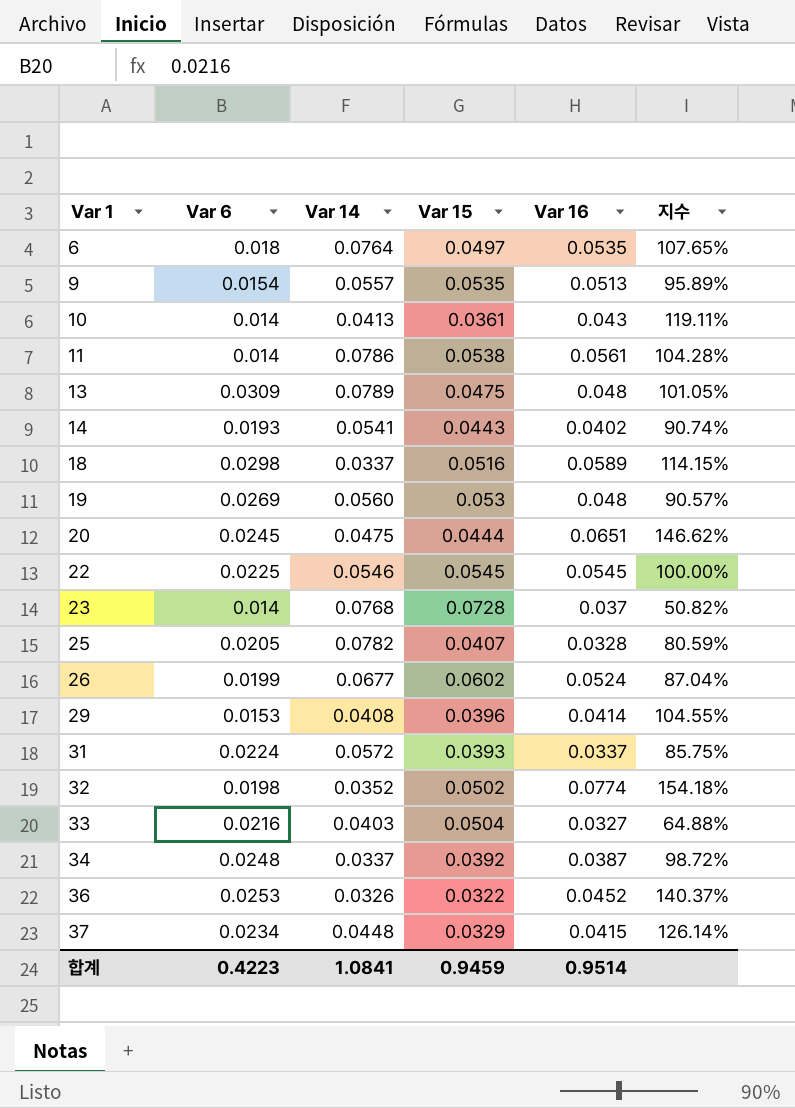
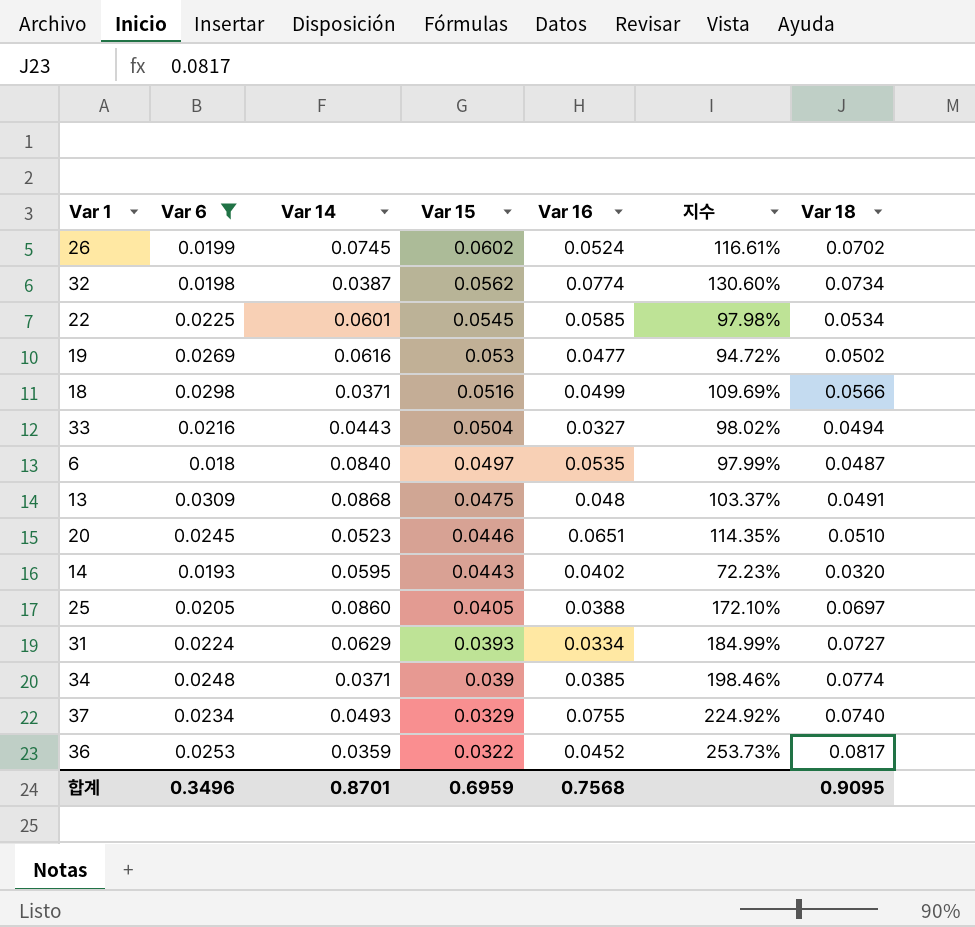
filter: none -> Var 6 >= 0.018
row order: Var 1 ascending -> Var 15 descending
column 지수 | formula: [Var 16] / [Var 15] -> [Var 18] / [Var 15]
column Var 18 | position: none -> 7
26 | Var 14: 0.0677 -> 0.0745
32 | Var 14: 0.0352 -> 0.0387
32 | Var 15: 0.0502 -> 0.0562
22 | Var 14: 0.0546 -> 0.0601
22 | Var 16: 0.0545 -> 0.0585
19 | Var 14: 0.0560 -> 0.0616
19 | Var 16: 0.048 -> 0.0477
18 | Var 14: 0.0337 -> 0.0371
18 | Var 16: 0.0589 -> 0.0499
33 | Var 14: 0.0403 -> 0.0443
6 | Var 14: 0.0764 -> 0.0840
13 | Var 14: 0.0789 -> 0.0868
20 | Var 14: 0.0475 -> 0.0523
20 | Var 15: 0.0444 -> 0.0446
14 | Var 14: 0.0541 -> 0.0595
25 | Var 14: 0.0782 -> 0.0860
25 | Var 15: 0.0407 -> 0.0405
25 | Var 16: 0.0328 -> 0.0388
31 | Var 14: 0.0572 -> 0.0629
31 | Var 16: 0.0337 -> 0.0334
34 | Var 14: 0.0337 -> 0.0371
34 | Var 15: 0.0392 -> 0.039
34 | Var 16: 0.0387 -> 0.0385
37 | Var 14: 0.0448 -> 0.0493
37 | Var 16: 0.0415 -> 0.0755
36 | Var 14: 0.0326 -> 0.0359
합계 | Var 6: 0.4223 -> 0.3496
합계 | Var 14: 1.0841 -> 0.8701
합계 | Var 15: 0.9459 -> 0.6959
합계 | Var 16: 0.9514 -> 0.7568

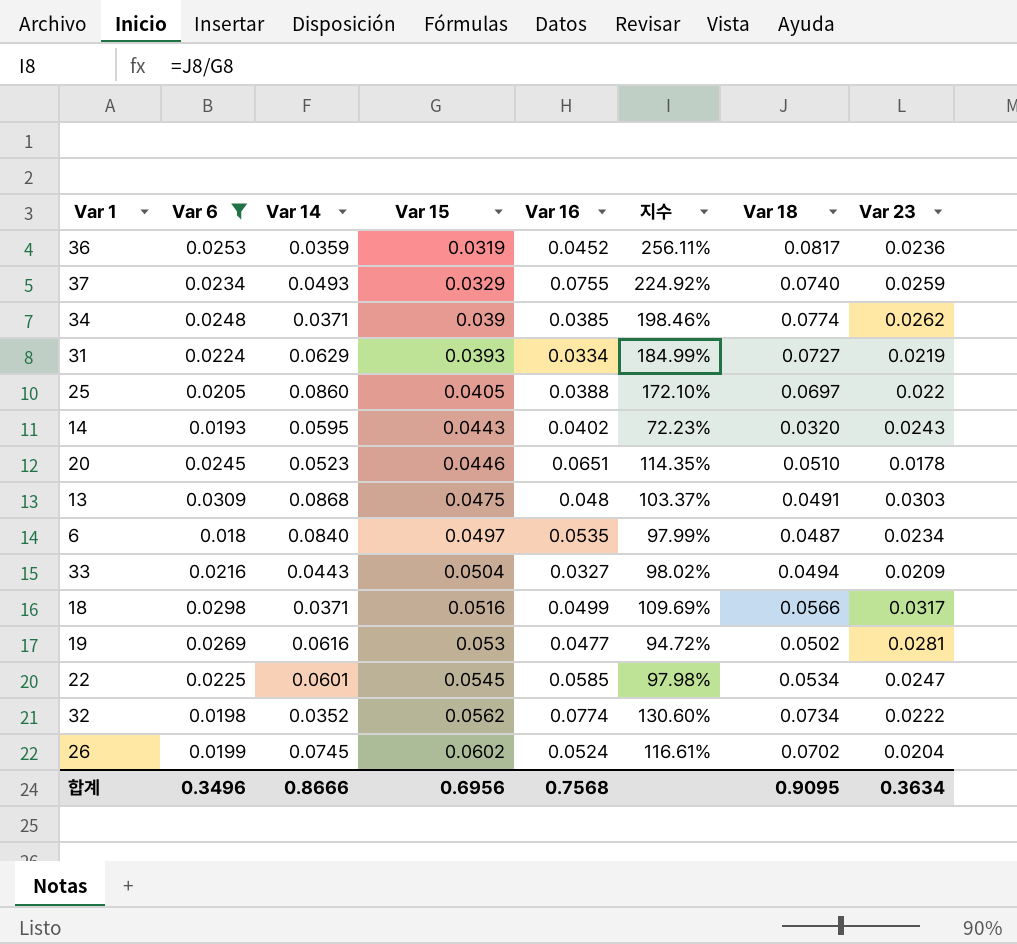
row order: Var 15 descending -> Var 15 ascending
column Var 23 | position: none -> 8
36 | Var 15: 0.0322 -> 0.0319
36 | 지수: 253.73% -> 256.11%
32 | Var 14: 0.0387 -> 0.0352
합계 | Var 14: 0.8701 -> 0.8666
합계 | Var 15: 0.6959 -> 0.6956

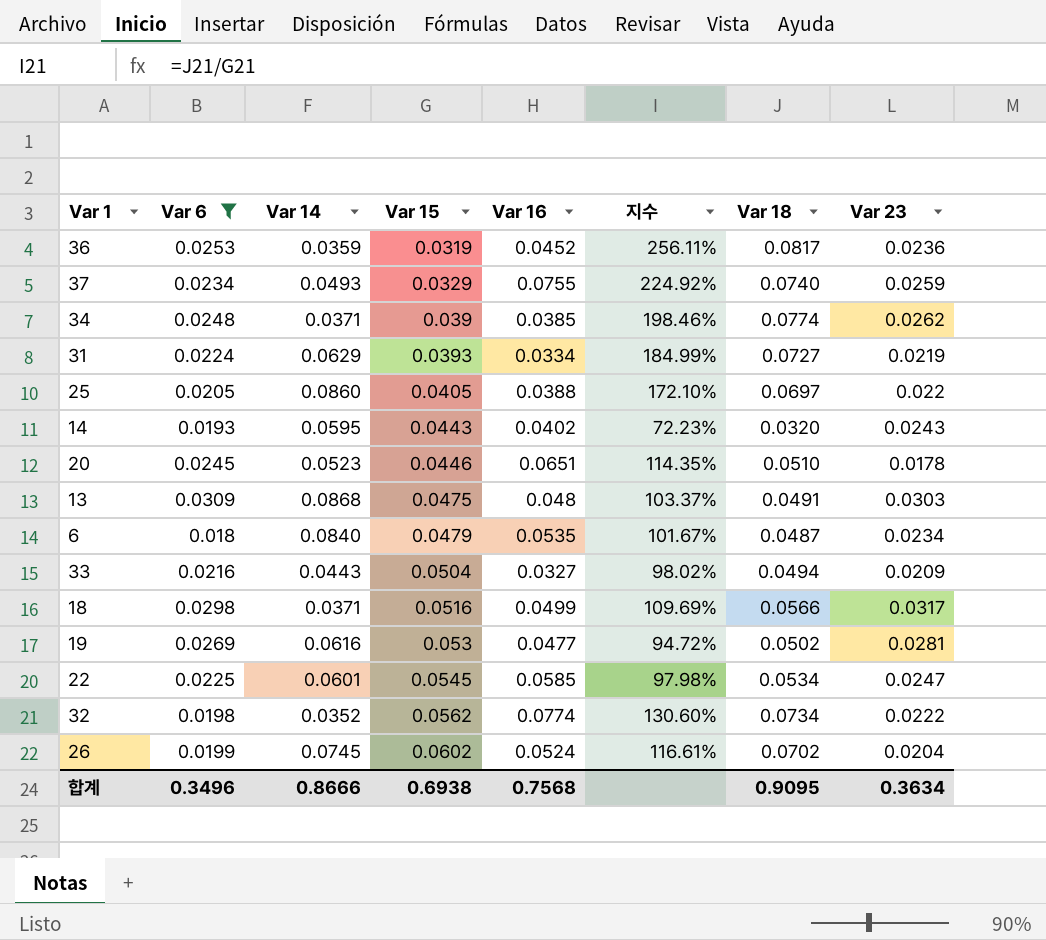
6 | Var 15: 0.0497 -> 0.0479
6 | 지수: 97.99% -> 101.67%
합계 | Var 15: 0.6956 -> 0.6938

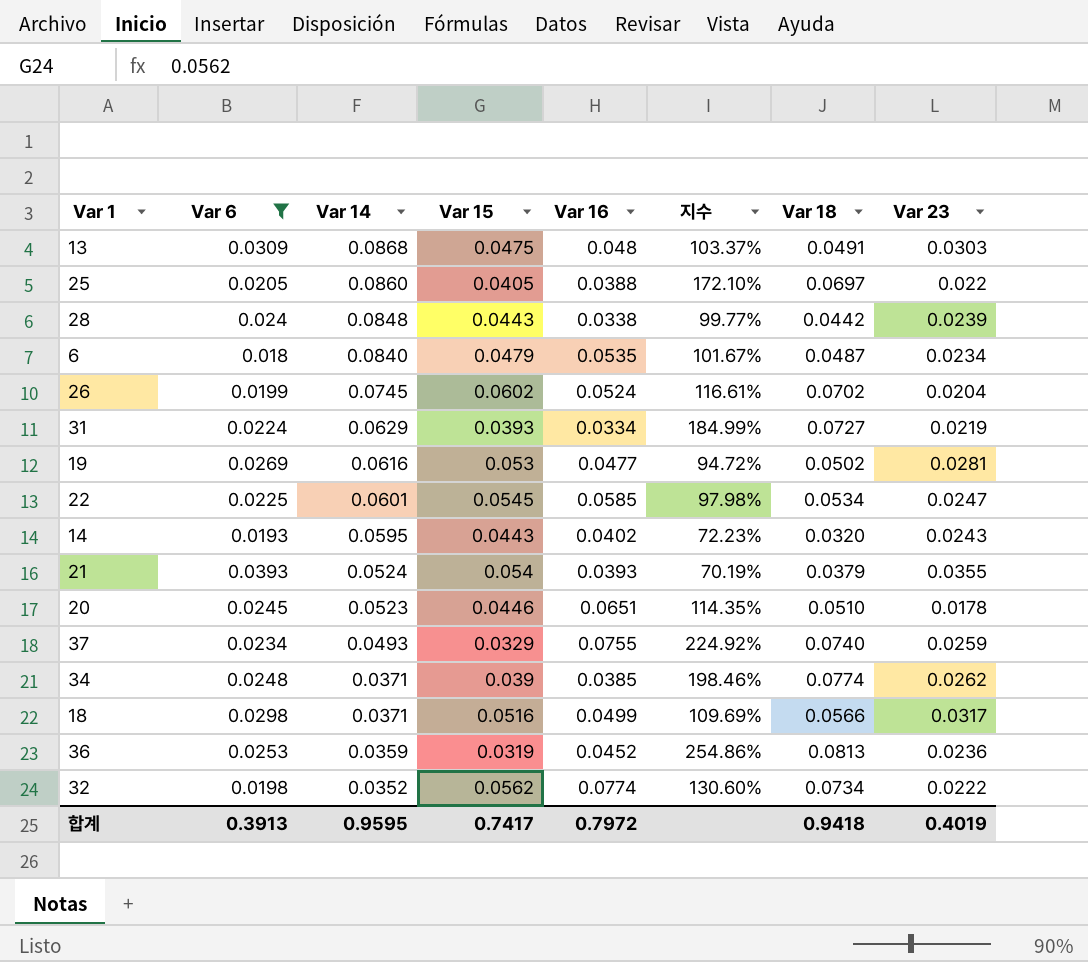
row order: Var 15 ascending -> Var 14 descending
row 33: 0.0216 | 0.0443 | 0.0504 | 0.0327 | 98.02% | 0.0494 | 0.0209 -> none
row 28: none -> 0.024 | 0.0848 | 0.0443 | 0.0338 | 99.77% | 0.0442 | 0.0239
row 21: none -> 0.0393 | 0.0524 | 0.054 | 0.0393 | 70.19% | 0.0379 | 0.0355
36 | 지수: 256.11% -> 254.86%
36 | Var 18: 0.0817 -> 0.0813
합계 | Var 6: 0.3496 -> 0.3913
합계 | Var 14: 0.8666 -> 0.9595
합계 | Var 15: 0.6938 -> 0.7417
합계 | Var 16: 0.7568 -> 0.7972
합계 | Var 18: 0.9095 -> 0.9418
합계 | Var 23: 0.3634 -> 0.4019

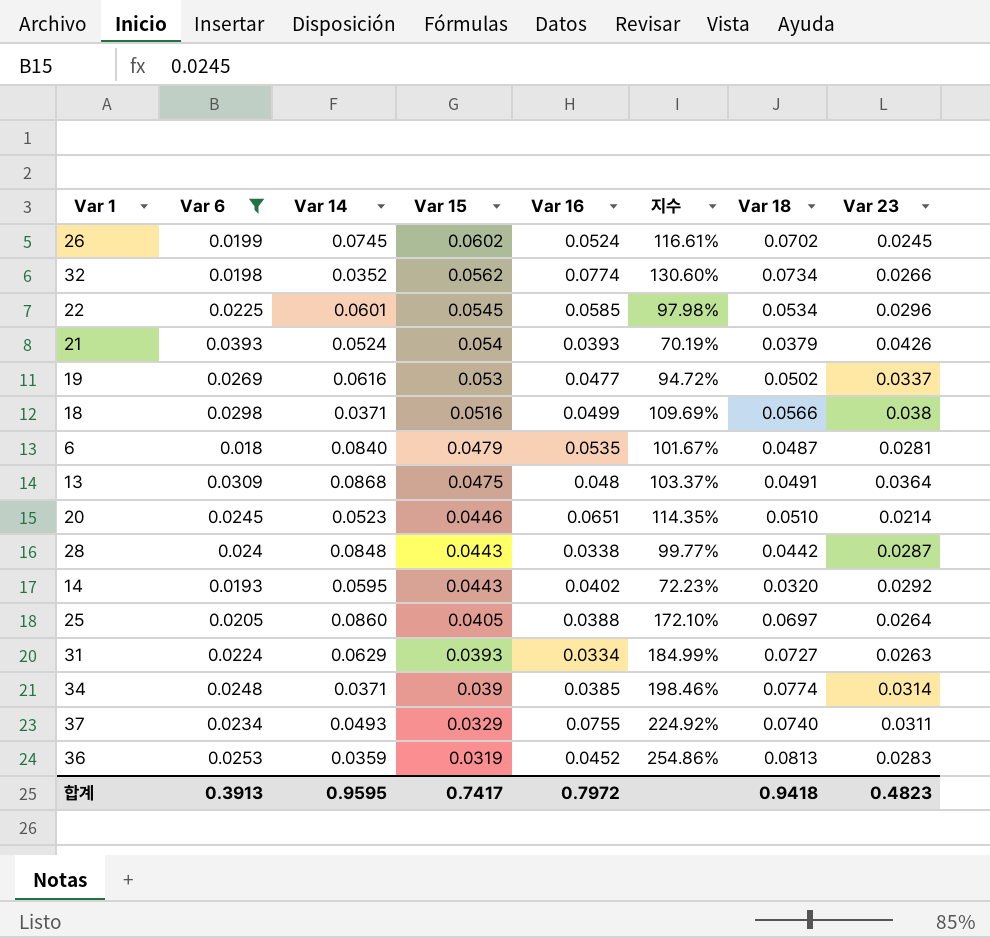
row order: Var 14 descending -> Var 15 descending
26 | Var 23: 0.0204 -> 0.0245
32 | Var 23: 0.0222 -> 0.0266
22 | Var 23: 0.0247 -> 0.0296
21 | Var 23: 0.0355 -> 0.0426
19 | Var 23: 0.0281 -> 0.0337
18 | Var 23: 0.0317 -> 0.038
6 | Var 23: 0.0234 -> 0.0281
13 | Var 23: 0.0303 -> 0.0364
20 | Var 23: 0.0178 -> 0.0214
28 | Var 23: 0.0239 -> 0.0287
14 | Var 23: 0.0243 -> 0.0292
25 | Var 23: 0.022 -> 0.0264
31 | Var 23: 0.0219 -> 0.0263
34 | Var 23: 0.0262 -> 0.0314
37 | Var 23: 0.0259 -> 0.0311
36 | Var 23: 0.0236 -> 0.0283
합계 | Var 23: 0.4019 -> 0.4823

